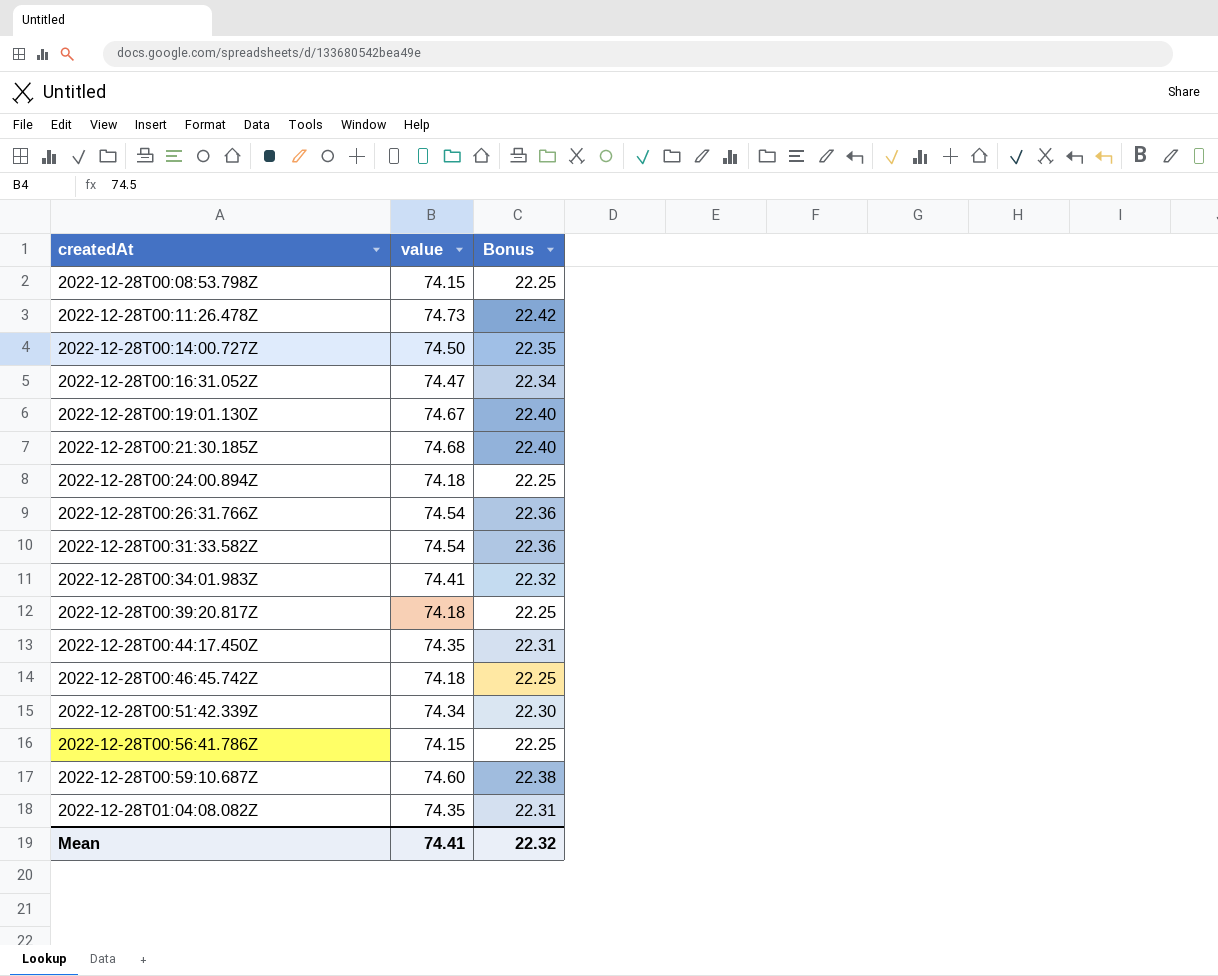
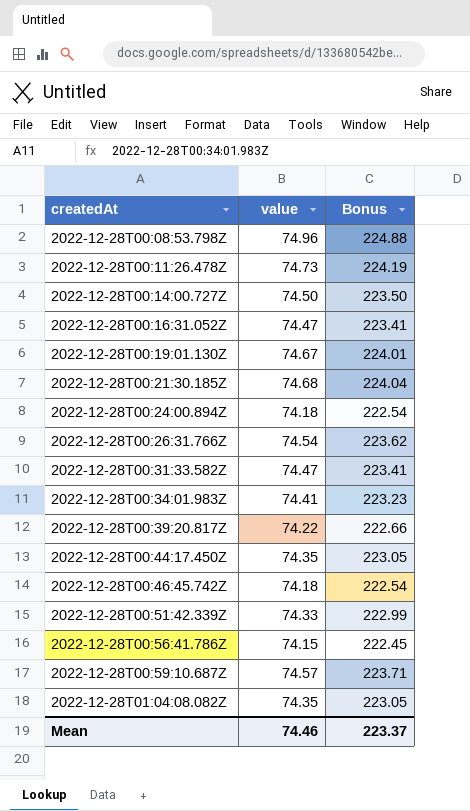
column Bonus | formula: [value] * 0.3 -> [value] * 3
2022-12-28T00:08:53.798Z | value: 74.15 -> 74.96
2022-12-28T00:31:33.582Z | value: 74.54 -> 74.47
2022-12-28T00:39:20.817Z | value: 74.18 -> 74.22
2022-12-28T00:51:42.339Z | value: 74.34 -> 74.33
2022-12-28T00:59:10.687Z | value: 74.60 -> 74.57
Mean | value: 74.41 -> 74.46
Mean | Bonus: 22.32 -> 223.37

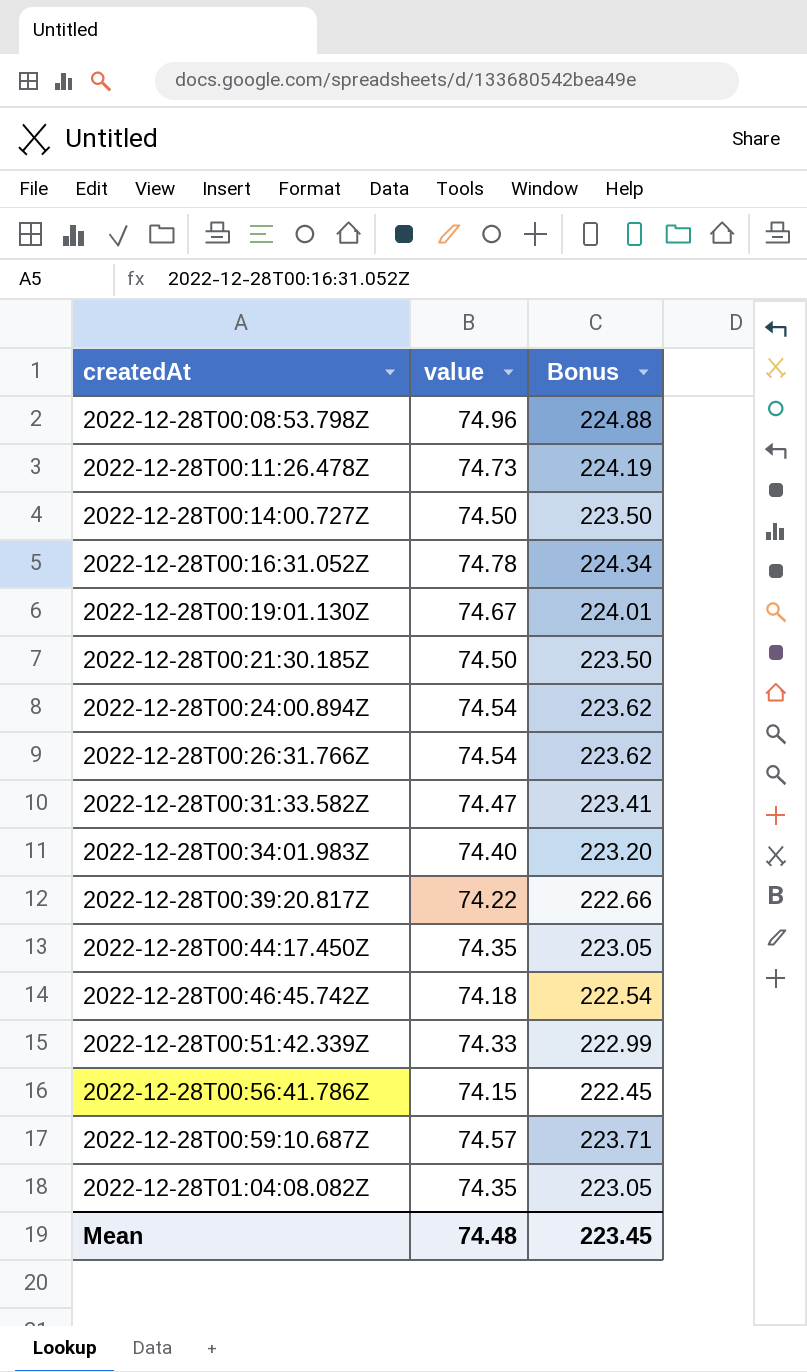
2022-12-28T00:16:31.052Z | value: 74.47 -> 74.78
2022-12-28T00:16:31.052Z | Bonus: 223.41 -> 224.34
2022-12-28T00:21:30.185Z | value: 74.68 -> 74.50
2022-12-28T00:21:30.185Z | Bonus: 224.04 -> 223.50
2022-12-28T00:24:00.894Z | value: 74.18 -> 74.54
2022-12-28T00:24:00.894Z | Bonus: 222.54 -> 223.62
2022-12-28T00:34:01.983Z | value: 74.41 -> 74.40
2022-12-28T00:34:01.983Z | Bonus: 223.23 -> 223.20
Mean | value: 74.46 -> 74.48
Mean | Bonus: 223.37 -> 223.45

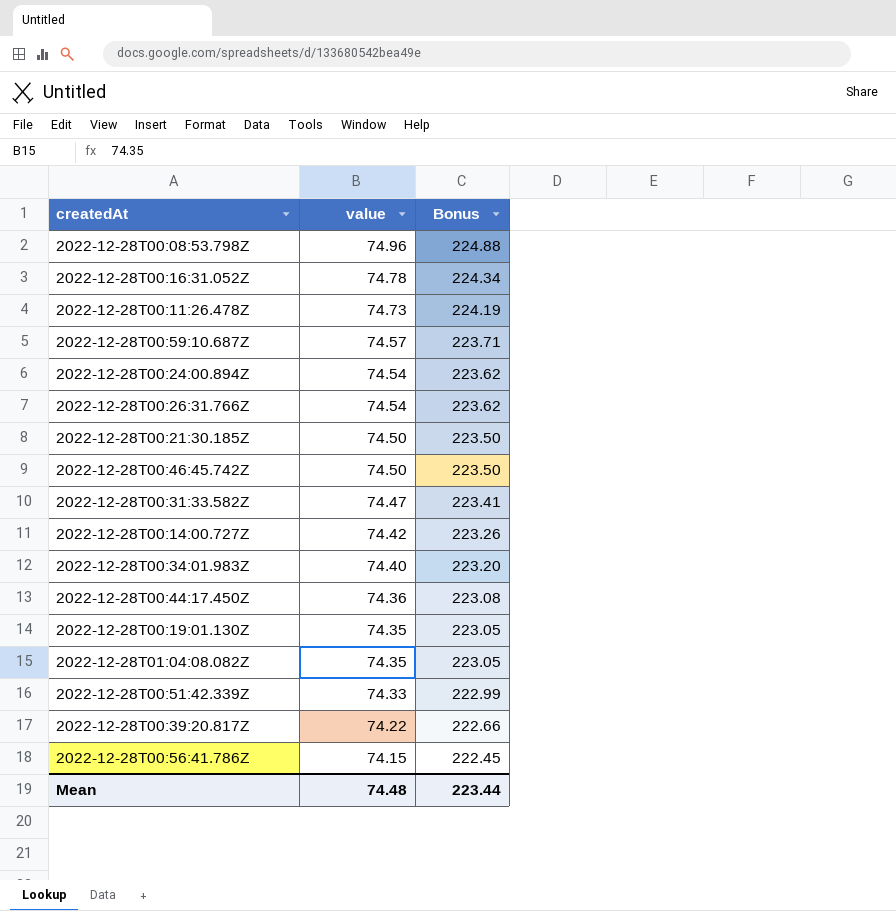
row order: createdAt ascending -> value descending
2022-12-28T00:46:45.742Z | value: 74.18 -> 74.50
2022-12-28T00:46:45.742Z | Bonus: 222.54 -> 223.50
2022-12-28T00:14:00.727Z | value: 74.50 -> 74.42
2022-12-28T00:14:00.727Z | Bonus: 223.50 -> 223.26
2022-12-28T00:44:17.450Z | value: 74.35 -> 74.36
2022-12-28T00:44:17.450Z | Bonus: 223.05 -> 223.08
2022-12-28T00:19:01.130Z | value: 74.67 -> 74.35
2022-12-28T00:19:01.130Z | Bonus: 224.01 -> 223.05
Mean | Bonus: 223.45 -> 223.44

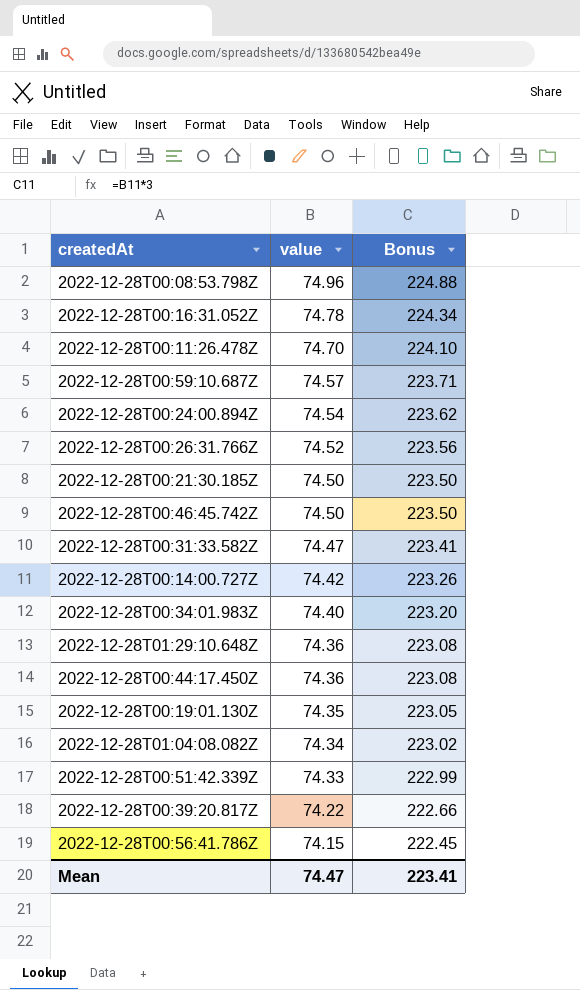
2022-12-28T00:11:26.478Z | value: 74.73 -> 74.70
2022-12-28T00:11:26.478Z | Bonus: 224.19 -> 224.10
2022-12-28T00:26:31.766Z | value: 74.54 -> 74.52
2022-12-28T00:26:31.766Z | Bonus: 223.62 -> 223.56
row 2022-12-28T01:29:10.648Z: none -> 74.36 | 223.08
2022-12-28T01:04:08.082Z | value: 74.35 -> 74.34
2022-12-28T01:04:08.082Z | Bonus: 223.05 -> 223.02
Mean | value: 74.48 -> 74.47
Mean | Bonus: 223.44 -> 223.41

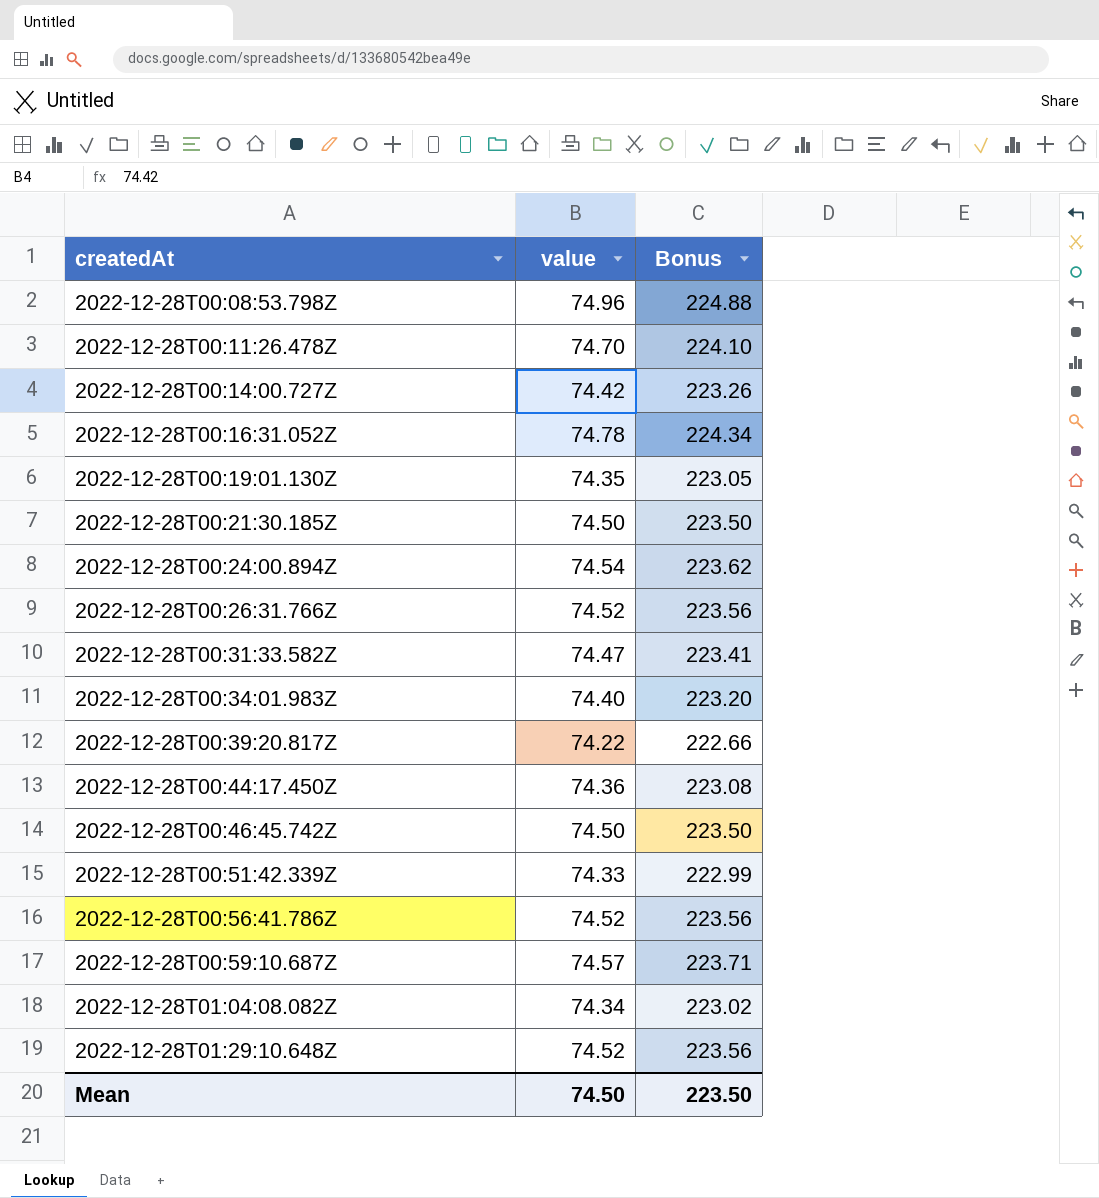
row order: value descending -> createdAt ascending
2022-12-28T00:56:41.786Z | value: 74.15 -> 74.52
2022-12-28T00:56:41.786Z | Bonus: 222.45 -> 223.56
2022-12-28T01:29:10.648Z | value: 74.36 -> 74.52
2022-12-28T01:29:10.648Z | Bonus: 223.08 -> 223.56
Mean | value: 74.47 -> 74.50
Mean | Bonus: 223.41 -> 223.50

